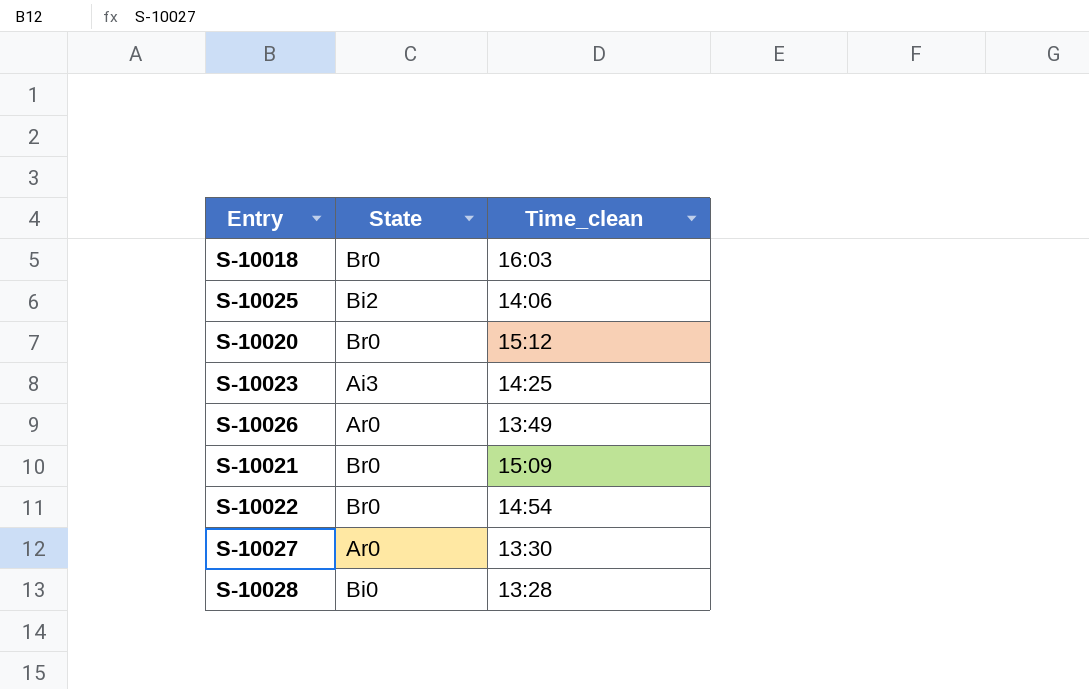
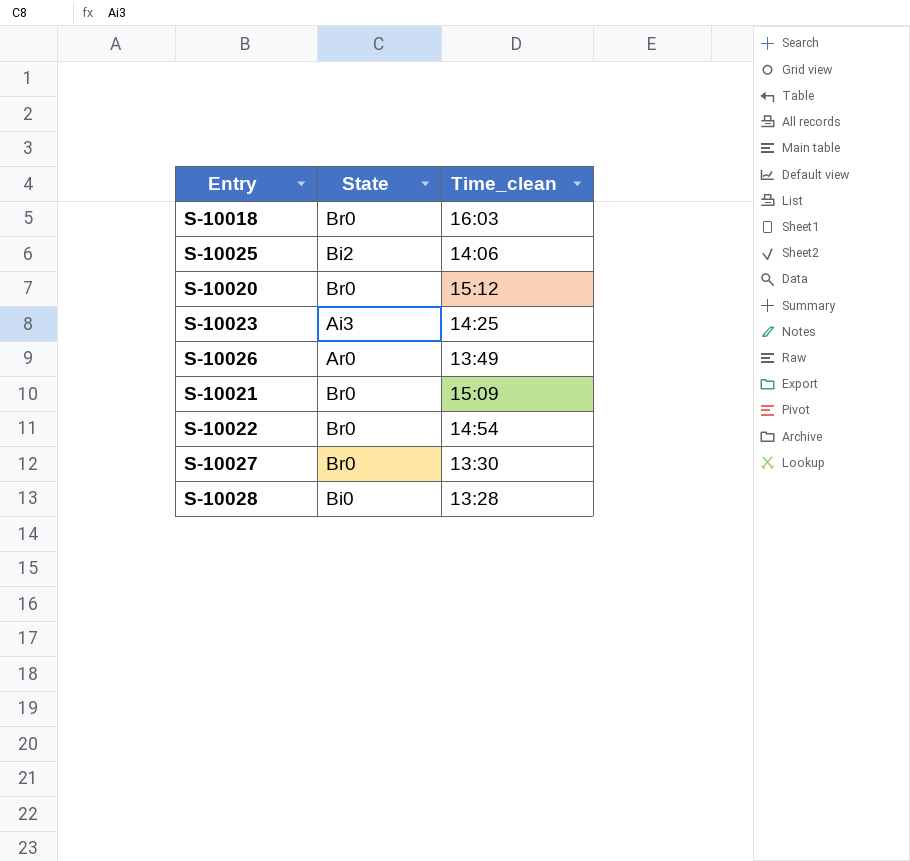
S-10027 | State: Ar0 -> Br0

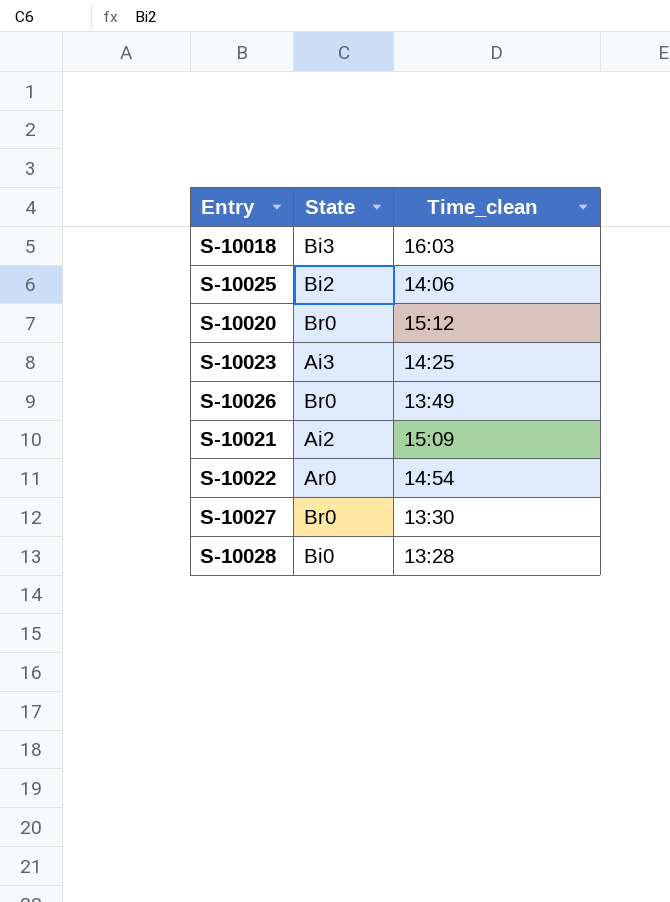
S-10018 | State: Br0 -> Bi3
S-10026 | State: Ar0 -> Br0
S-10021 | State: Br0 -> Ai2
S-10022 | State: Br0 -> Ar0

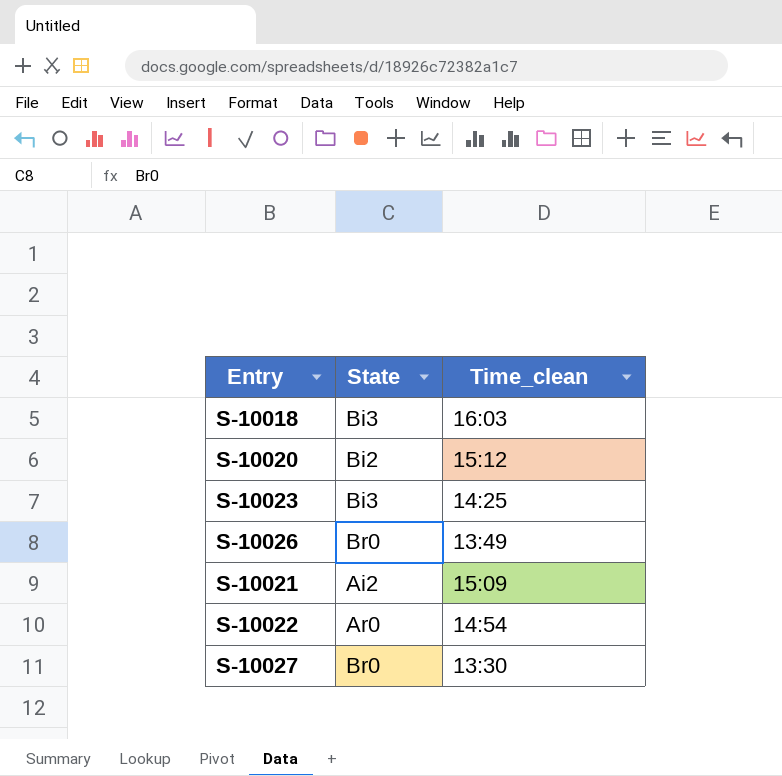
row S-10025: Bi2 | 14:06 -> none
row S-10028: Bi0 | 13:28 -> none
S-10020 | State: Br0 -> Bi2
S-10023 | State: Ai3 -> Bi3

